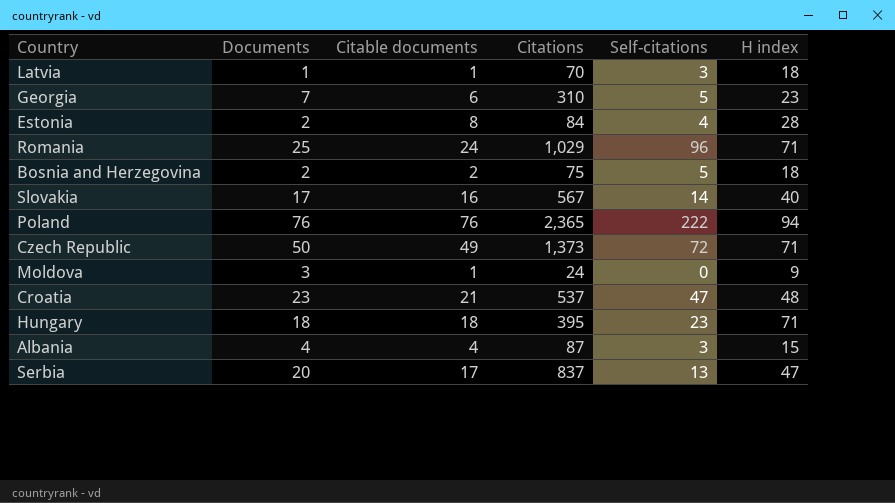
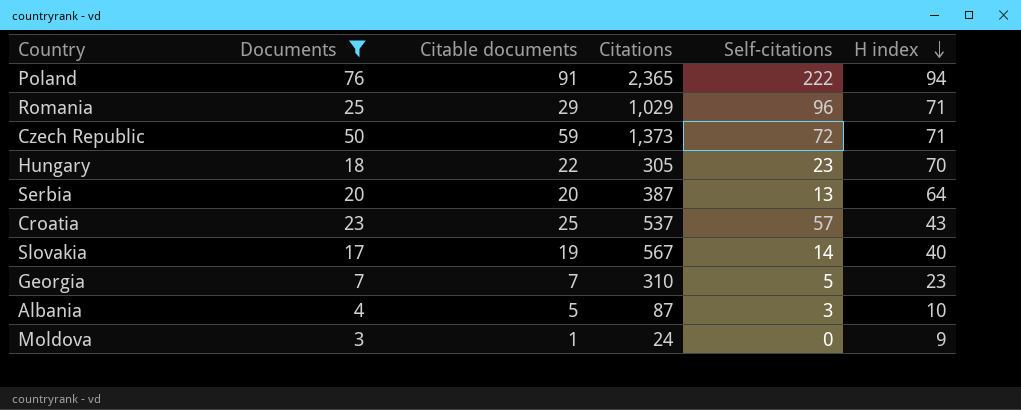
filter: none -> Documents >= 3
row order: none -> H index descending
Poland | Citable documents: 76 -> 91
Romania | Citable documents: 24 -> 29
Czech Republic | Citable documents: 49 -> 59
Hungary | Citable documents: 18 -> 22
Hungary | Citations: 395 -> 305
Hungary | H index: 71 -> 70
Serbia | Citable documents: 17 -> 20
Serbia | Citations: 837 -> 387
Serbia | H index: 47 -> 64
Croatia | Citable documents: 21 -> 25
Croatia | Self-citations: 47 -> 57
Croatia | H index: 48 -> 43
Slovakia | Citable documents: 16 -> 19
Georgia | Citable documents: 6 -> 7
Albania | Citable documents: 4 -> 5
Albania | H index: 15 -> 10

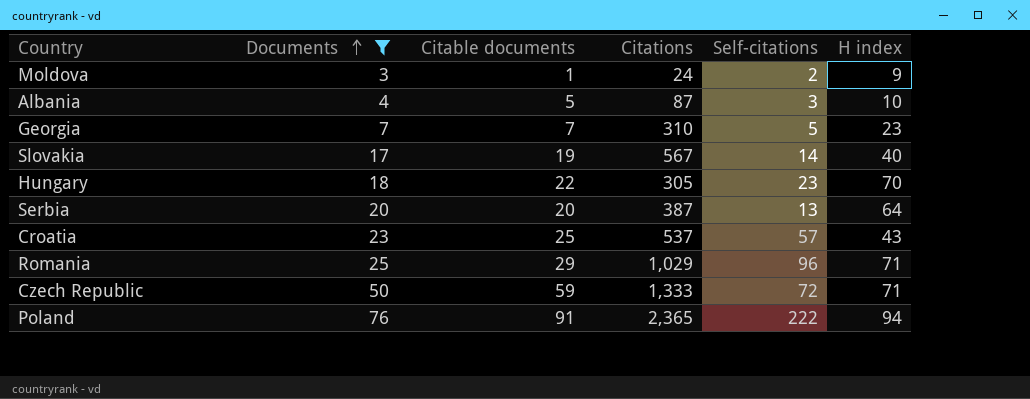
row order: H index descending -> Documents ascending
Moldova | Self-citations: 0 -> 2
Czech Republic | Citations: 1,373 -> 1,333

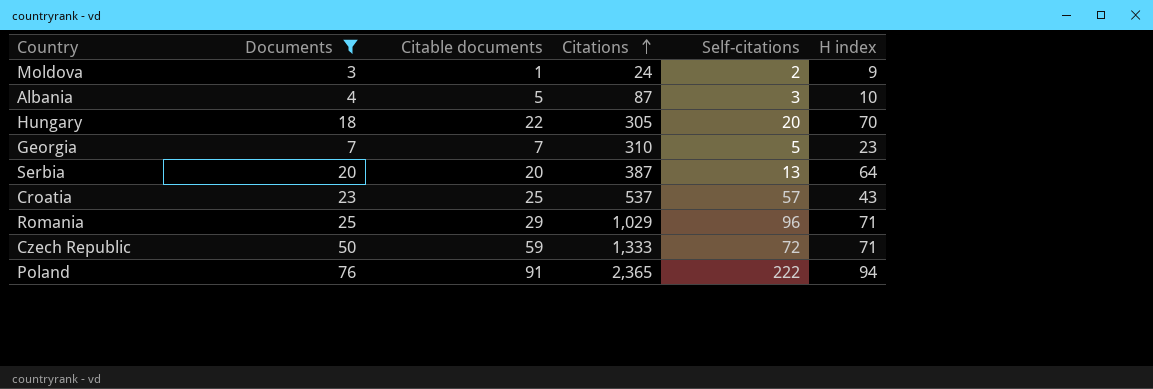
row order: Documents ascending -> Citations ascending
row Slovakia: 17 | 19 | 567 | 14 | 40 -> none
Hungary | Self-citations: 23 -> 20

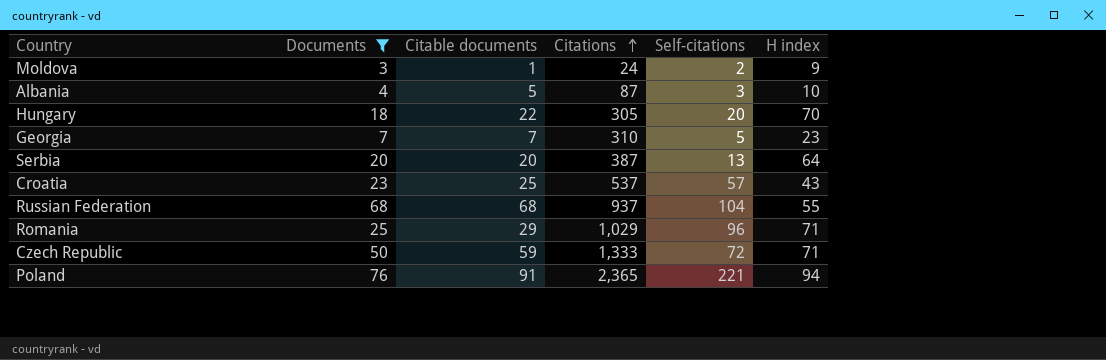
row Russian Federation: none -> 68 | 68 | 937 | 104 | 55
Poland | Self-citations: 222 -> 221

